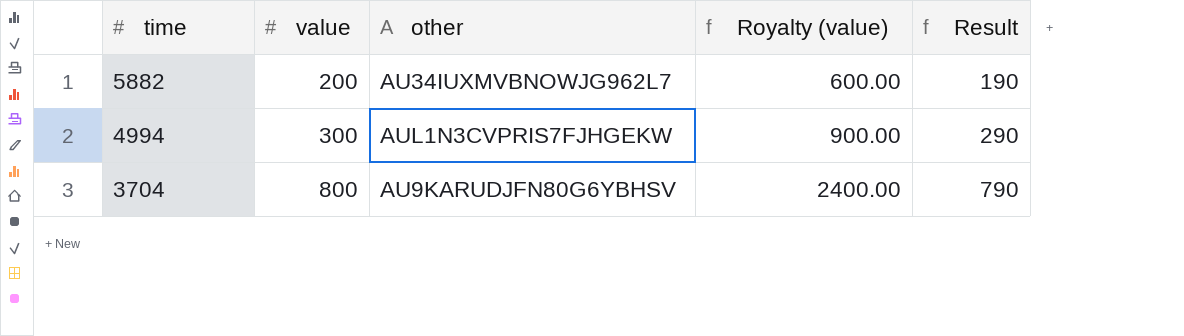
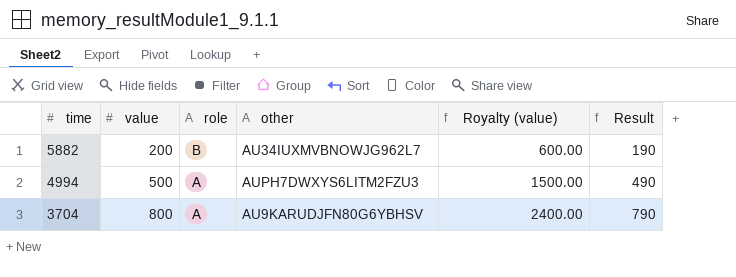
column role | position: none -> 3
4994 | value: 300 -> 500
4994 | other: AUL1N3CVPRIS7FJHGEKW -> AUPH7DWXYS6LITM2FZU3
4994 | Royalty (value): 900.00 -> 1500.00
4994 | Result: 290 -> 490

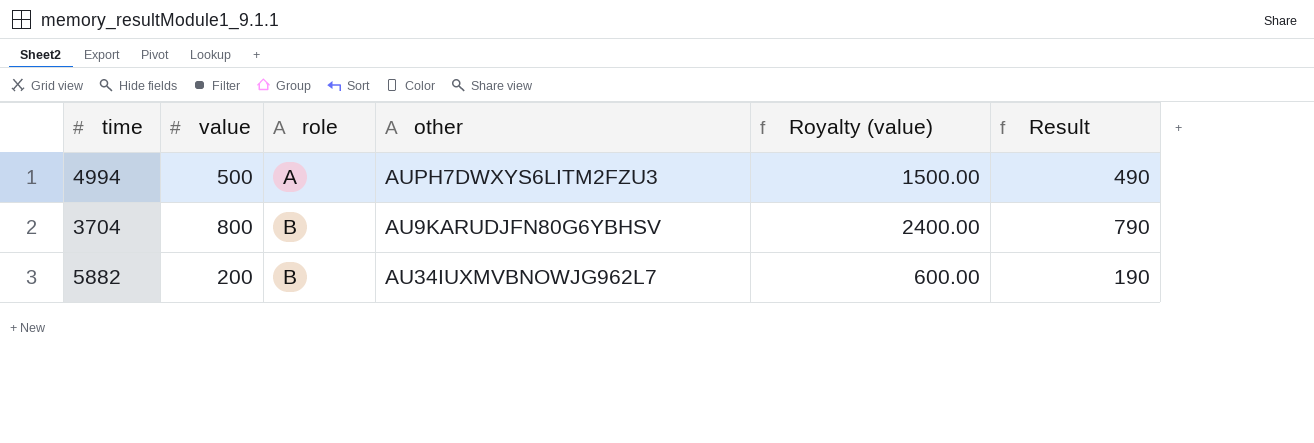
row order: time descending -> role ascending
3704 | role: A -> B

